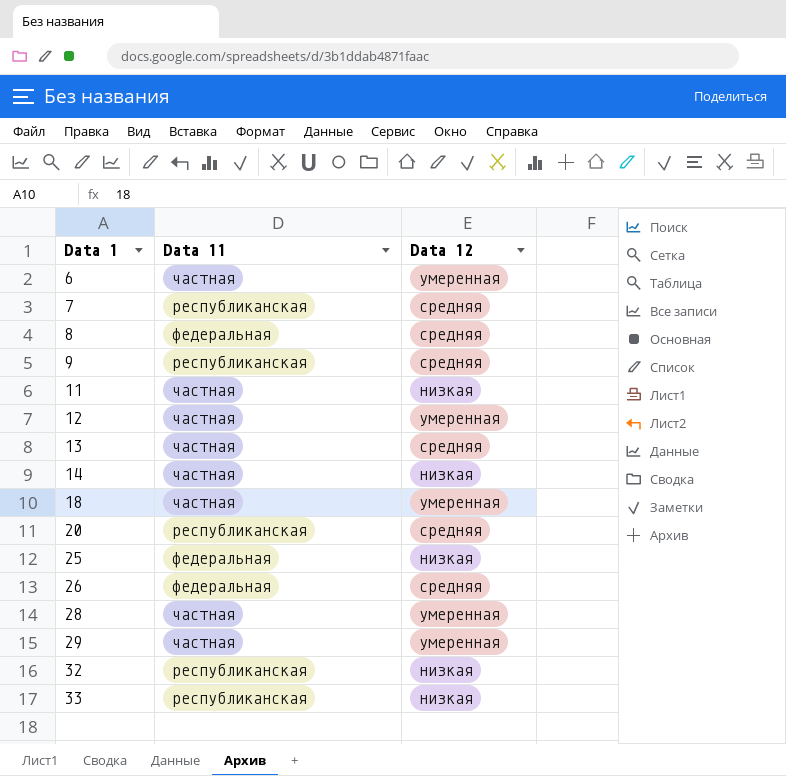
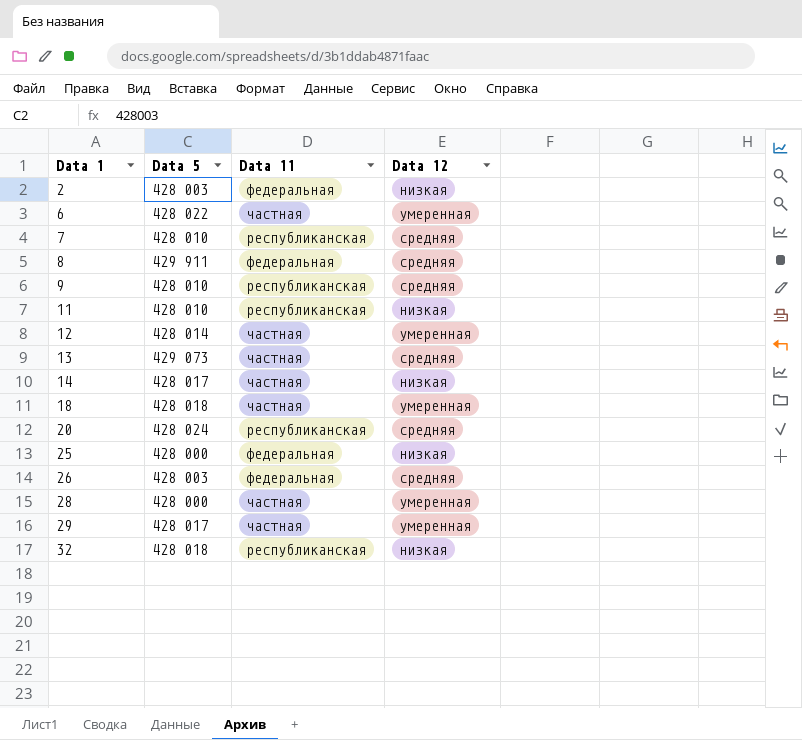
column Data 5 | position: none -> 2
row 33: республиканская | низкая -> none
row 2: none -> 428 003 | федеральная | низкая
11 | Data 11: частная -> республиканская

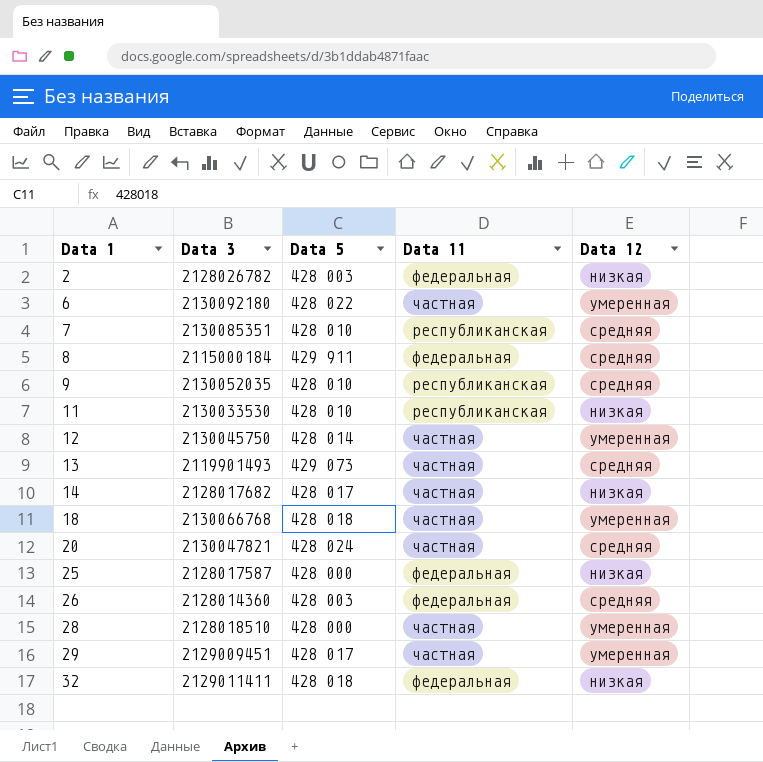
column Data 3 | position: none -> 2
20 | Data 11: республиканская -> частная
32 | Data 11: республиканская -> федеральная

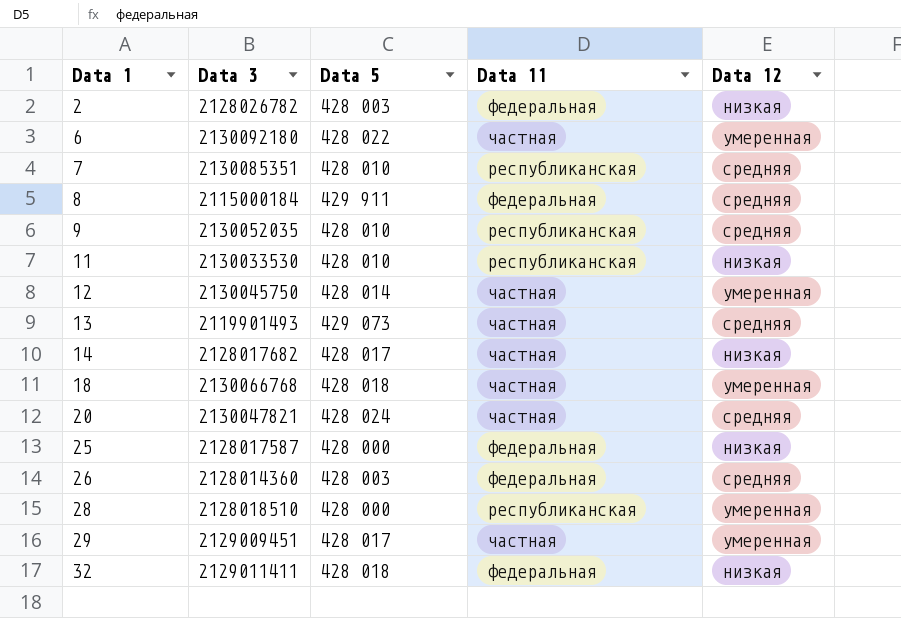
28 | Data 11: частная -> республиканская

